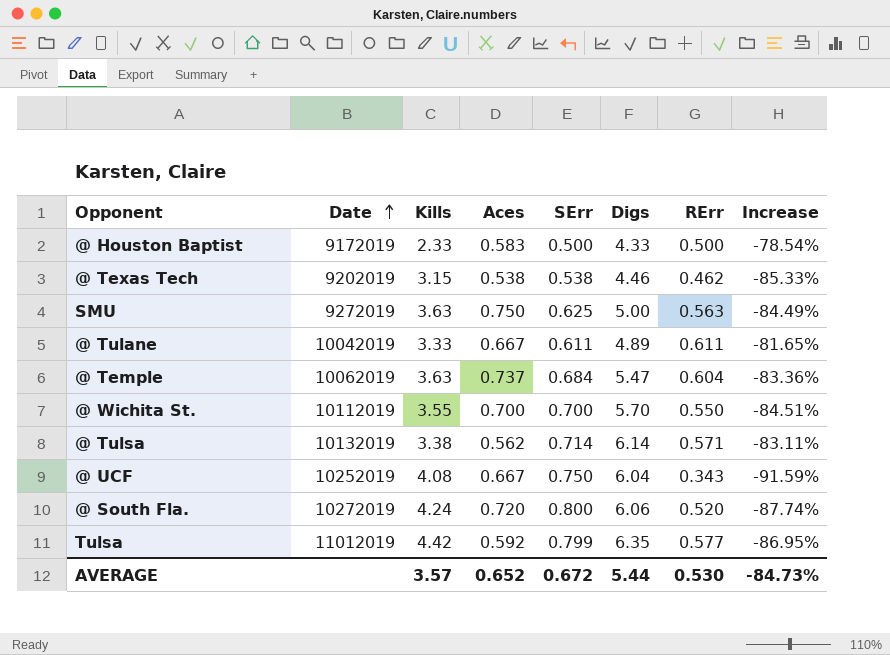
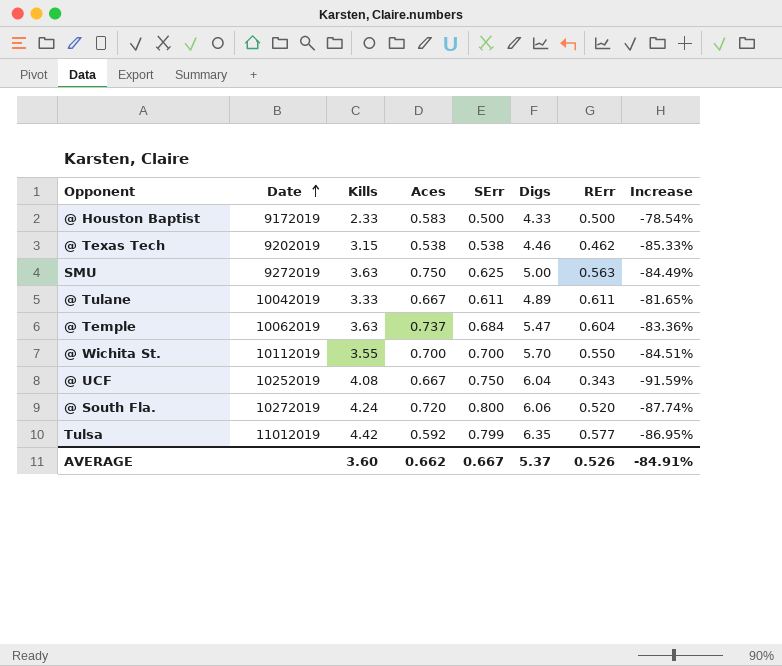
row @ Tulsa: 10132019 | 3.38 | 0.562 | 0.714 | 6.14 | 0.571 | -83.11% -> none
AVERAGE | Kills: 3.57 -> 3.60
AVERAGE | Aces: 0.652 -> 0.662
AVERAGE | SErr: 0.672 -> 0.667
AVERAGE | Digs: 5.44 -> 5.37
AVERAGE | RErr: 0.530 -> 0.526
AVERAGE | Increase: -84.73% -> -84.91%

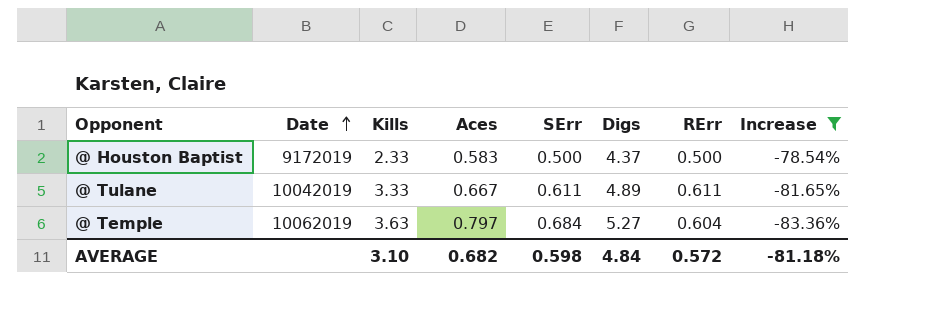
filter: none -> Increase >= -83.36%
@ Houston Baptist | Digs: 4.33 -> 4.37
@ Temple | Aces: 0.737 -> 0.797
@ Temple | Digs: 5.47 -> 5.27
AVERAGE | Kills: 3.60 -> 3.10
AVERAGE | Aces: 0.662 -> 0.682
AVERAGE | SErr: 0.667 -> 0.598
AVERAGE | Digs: 5.37 -> 4.84
AVERAGE | RErr: 0.526 -> 0.572
AVERAGE | Increase: -84.91% -> -81.18%

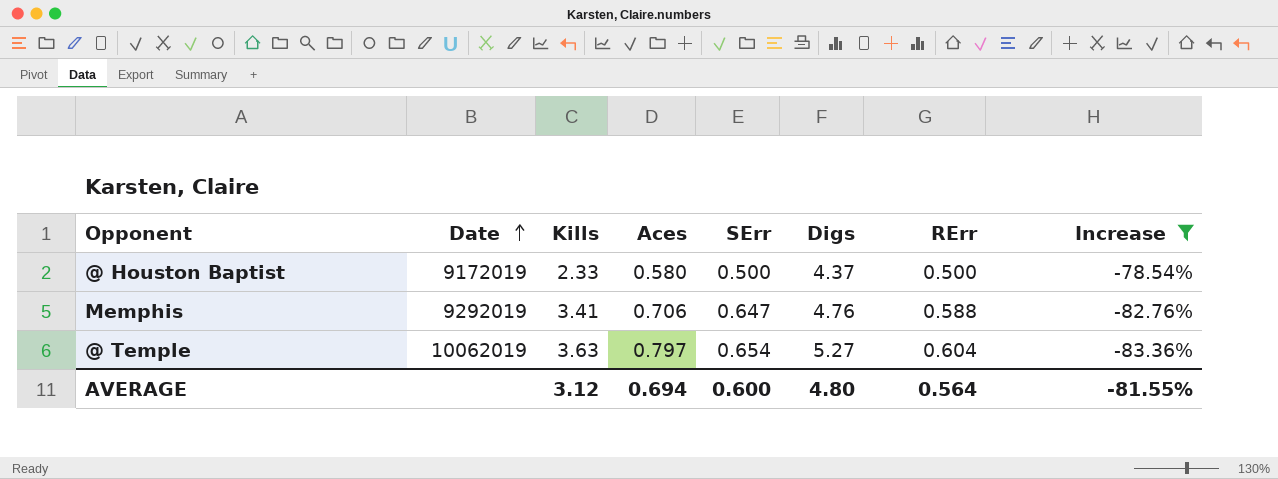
row @ Tulane: 10042019 | 3.33 | 0.667 | 0.611 | 4.89 | 0.611 | -81.65% -> none
@ Houston Baptist | Aces: 0.583 -> 0.580
row Memphis: none -> 9292019 | 3.41 | 0.706 | 0.647 | 4.76 | 0.588 | -82.76%
@ Temple | SErr: 0.684 -> 0.654
AVERAGE | Kills: 3.10 -> 3.12
AVERAGE | Aces: 0.682 -> 0.694
AVERAGE | SErr: 0.598 -> 0.600
AVERAGE | Digs: 4.84 -> 4.80
AVERAGE | RErr: 0.572 -> 0.564
AVERAGE | Increase: -81.18% -> -81.55%

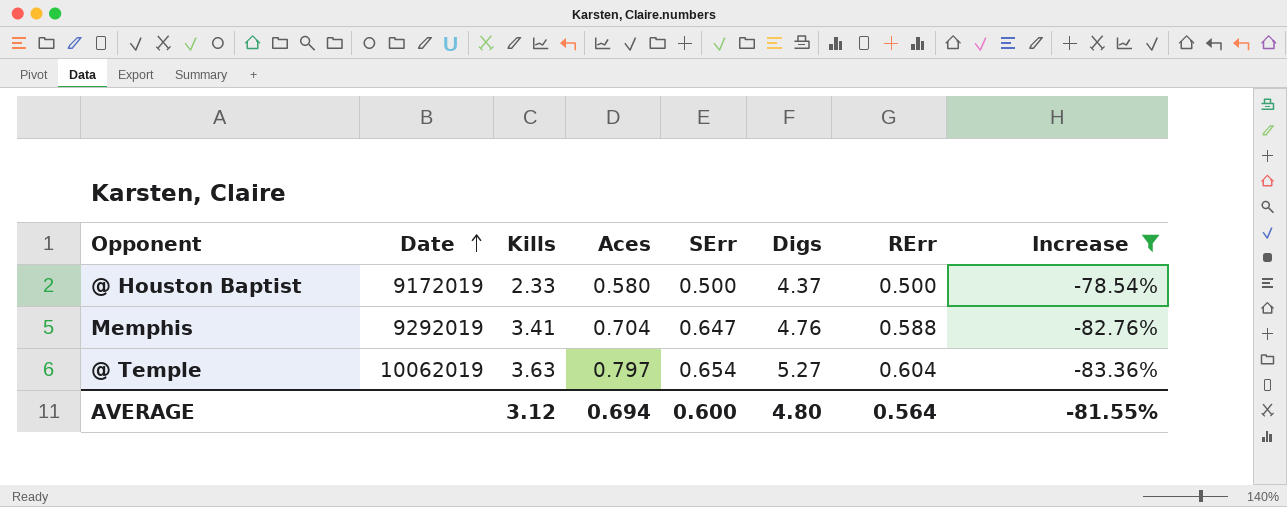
Memphis | Aces: 0.706 -> 0.704

